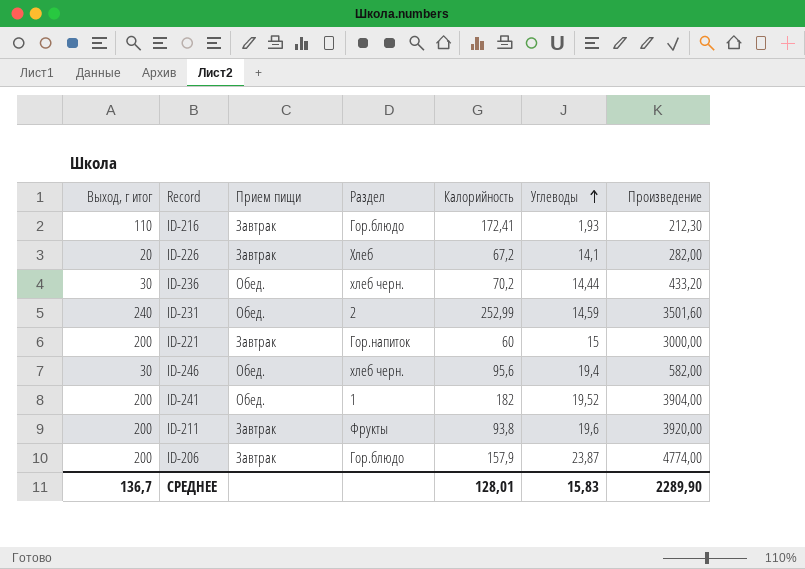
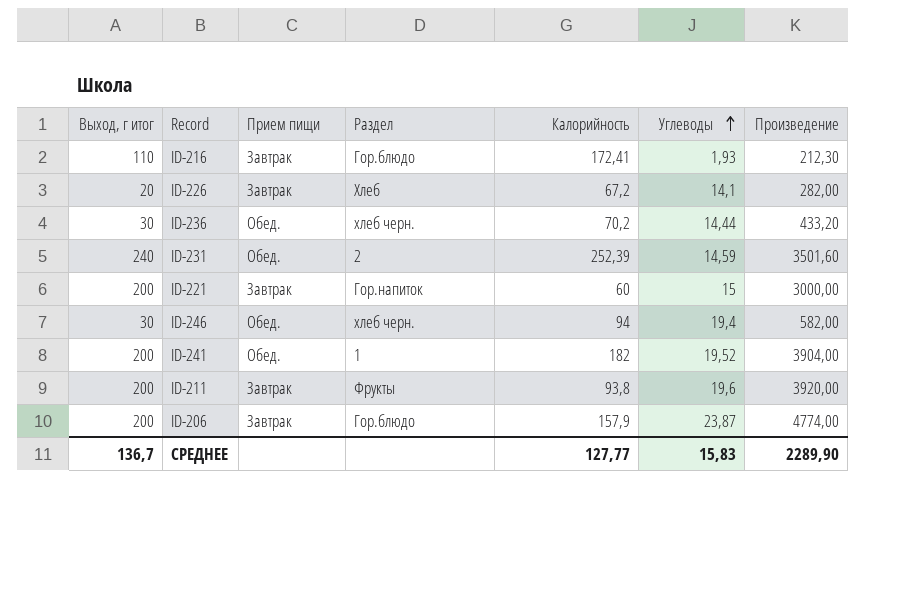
ID-231 | Калорийность: 252,99 -> 252,39
ID-246 | Калорийность: 95,6 -> 94
СРЕДНЕЕ | Калорийность: 128,01 -> 127,77

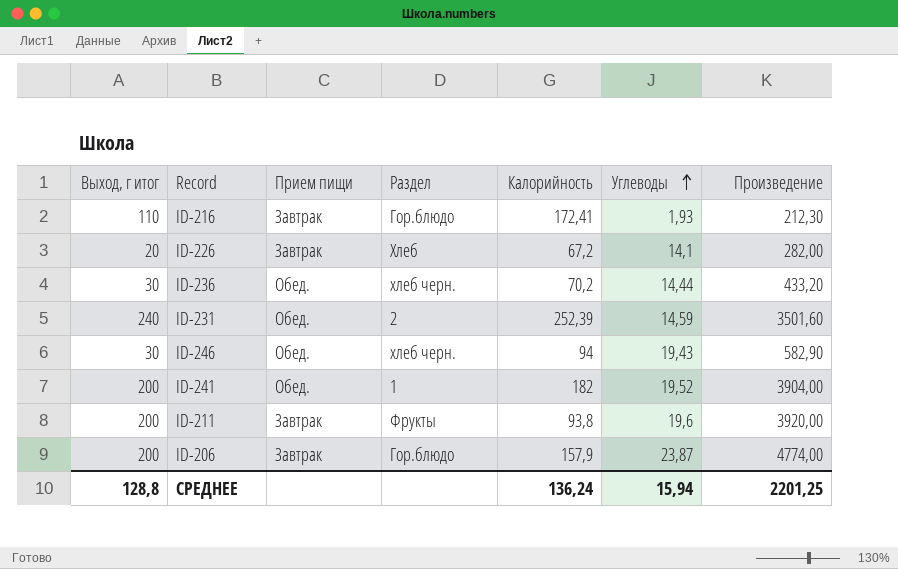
row ID-221: 200 | Завтрак | Гор.напиток | 60 | 15 | 3000,00 -> none
ID-246 | Углеводы: 19,4 -> 19,43
ID-246 | Произведение: 582,00 -> 582,90
СРЕДНЕЕ | Выход, г итог: 136,7 -> 128,8
СРЕДНЕЕ | Калорийность: 127,77 -> 136,24
СРЕДНЕЕ | Углеводы: 15,83 -> 15,94
СРЕДНЕЕ | Произведение: 2289,90 -> 2201,25

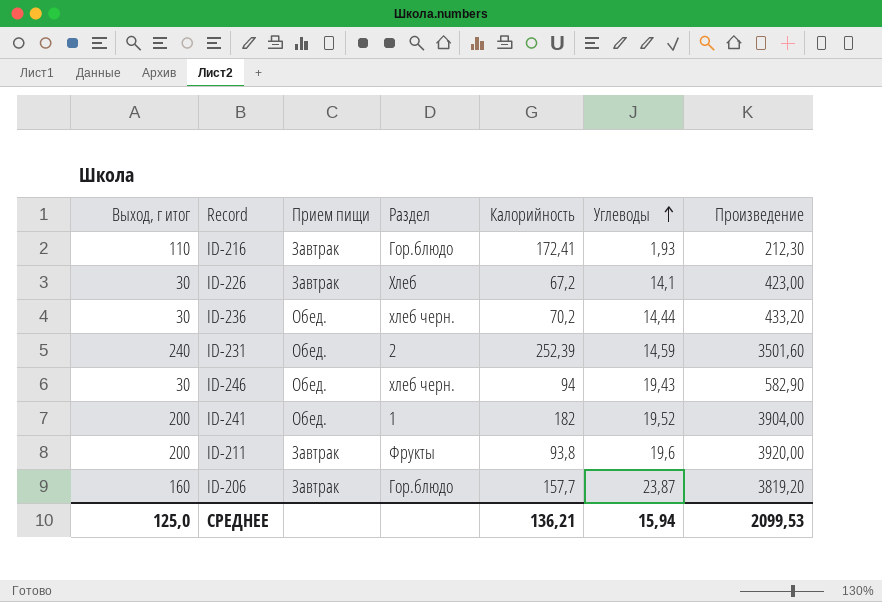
ID-226 | Выход, г итог: 20 -> 30
ID-226 | Произведение: 282,00 -> 423,00
ID-206 | Выход, г итог: 200 -> 160
ID-206 | Калорийность: 157,9 -> 157,7
ID-206 | Произведение: 4774,00 -> 3819,20
СРЕДНЕЕ | Выход, г итог: 128,8 -> 125,0
СРЕДНЕЕ | Калорийность: 136,24 -> 136,21
СРЕДНЕЕ | Произведение: 2201,25 -> 2099,53

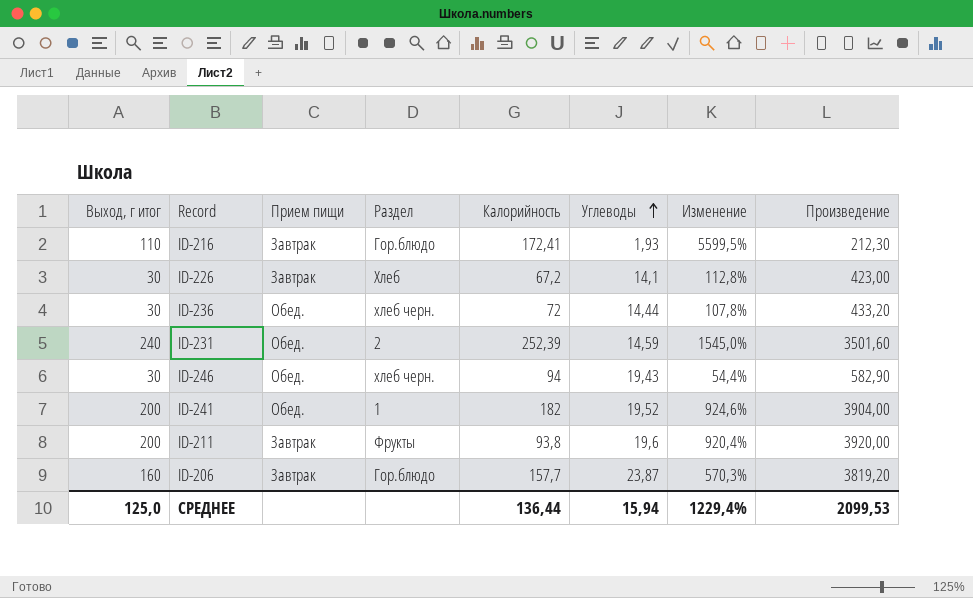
column Изменение | formula: none -> ([Выход, г итог] - [Углеводы]) / [Углеводы]
ID-236 | Калорийность: 70,2 -> 72
СРЕДНЕЕ | Калорийность: 136,21 -> 136,44

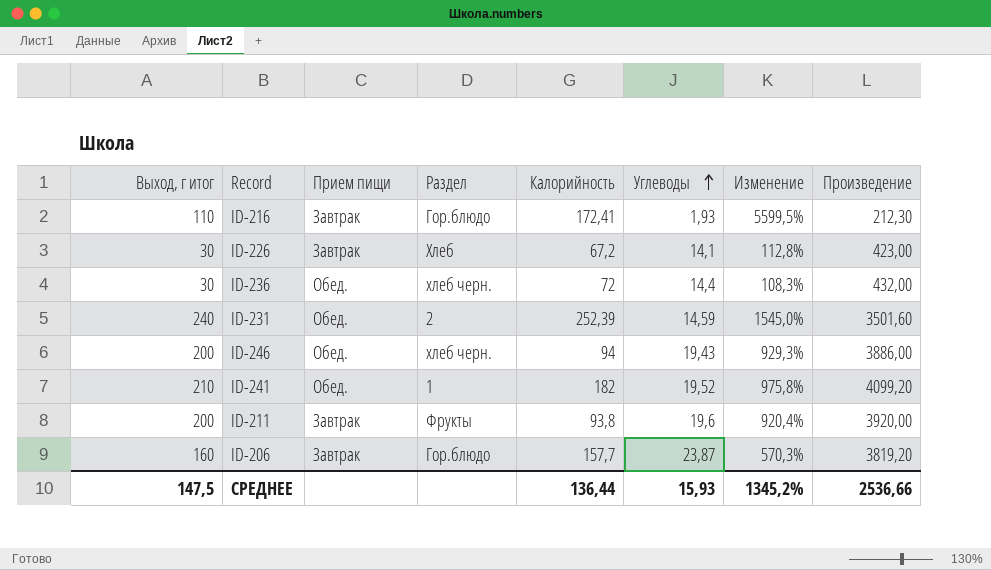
ID-236 | Углеводы: 14,44 -> 14,4
ID-236 | Изменение: 107,8% -> 108,3%
ID-236 | Произведение: 433,20 -> 432,00
ID-246 | Выход, г итог: 30 -> 200
ID-246 | Изменение: 54,4% -> 929,3%
ID-246 | Произведение: 582,90 -> 3886,00
ID-241 | Выход, г итог: 200 -> 210
ID-241 | Изменение: 924,6% -> 975,8%
ID-241 | Произведение: 3904,00 -> 4099,20
СРЕДНЕЕ | Выход, г итог: 125,0 -> 147,5
СРЕДНЕЕ | Углеводы: 15,94 -> 15,93
СРЕДНЕЕ | Изменение: 1229,4% -> 1345,2%
СРЕДНЕЕ | Произведение: 2099,53 -> 2536,66

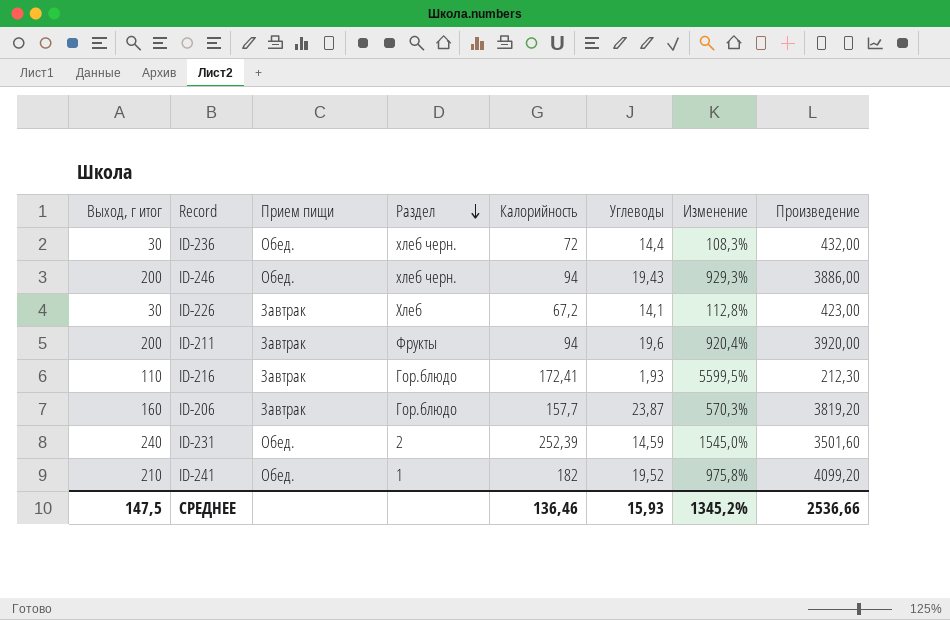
row order: Углеводы ascending -> Раздел descending
ID-211 | Калорийность: 93,8 -> 94
СРЕДНЕЕ | Калорийность: 136,44 -> 136,46

